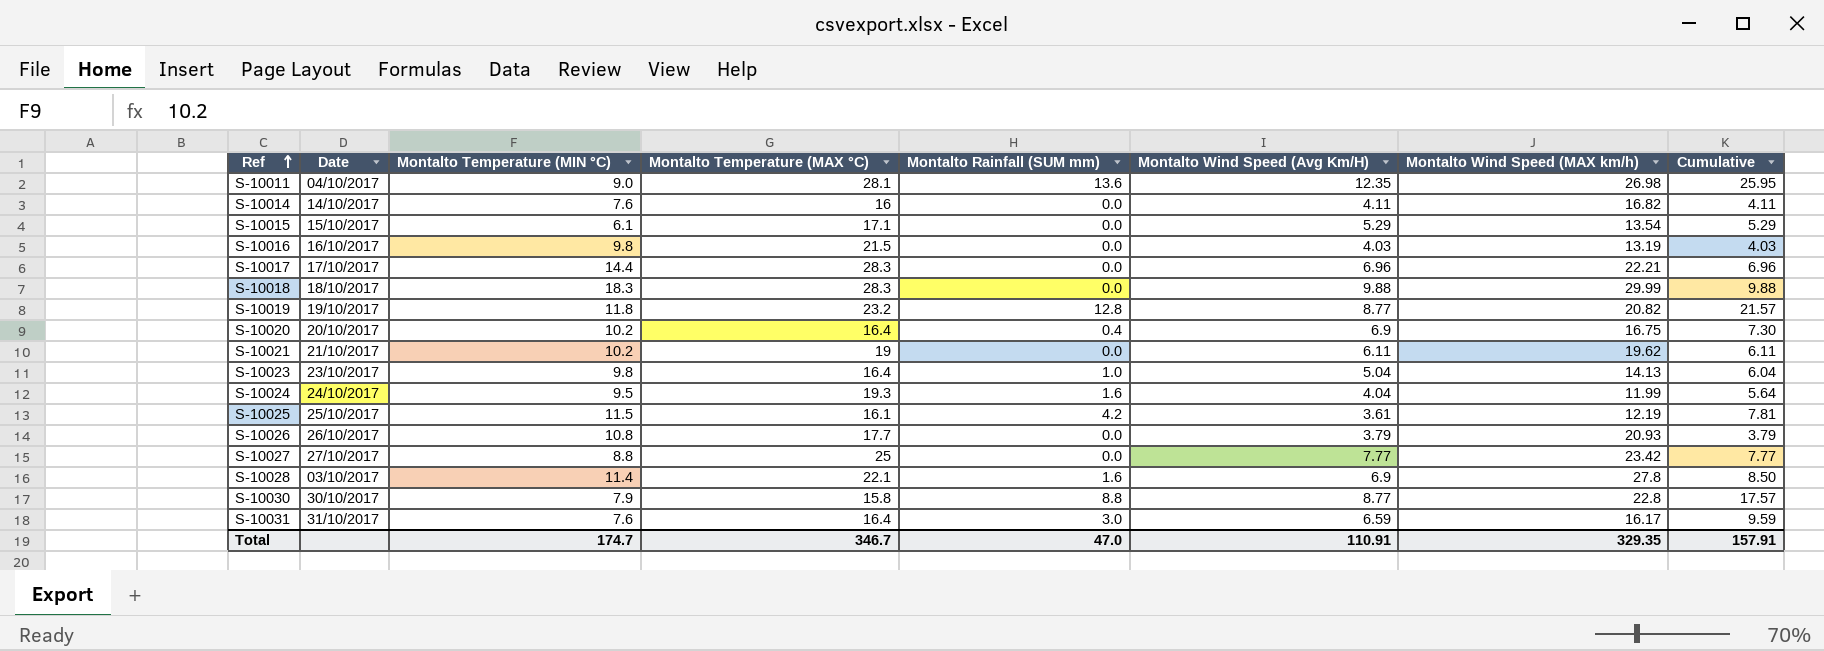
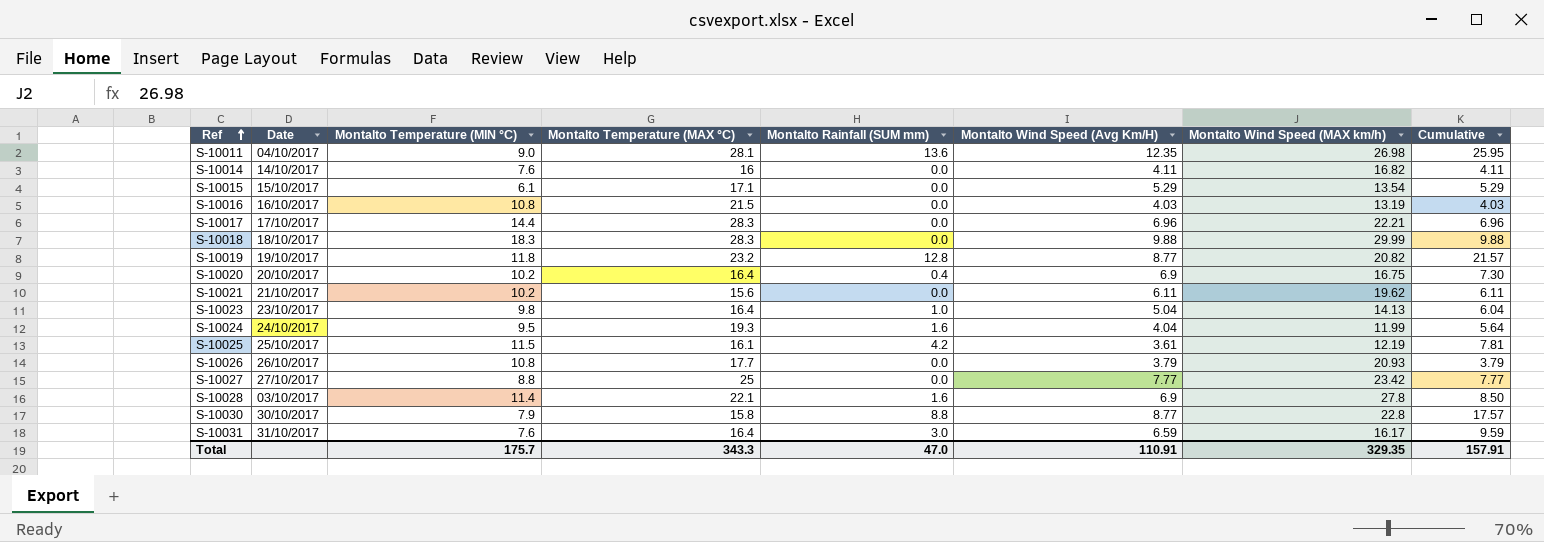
S-10016 | Montalto Temperature (MIN °C): 9.8 -> 10.8
S-10021 | Montalto Temperature (MAX °C): 19 -> 15.6
Total | Montalto Temperature (MIN °C): 174.7 -> 175.7
Total | Montalto Temperature (MAX °C): 346.7 -> 343.3

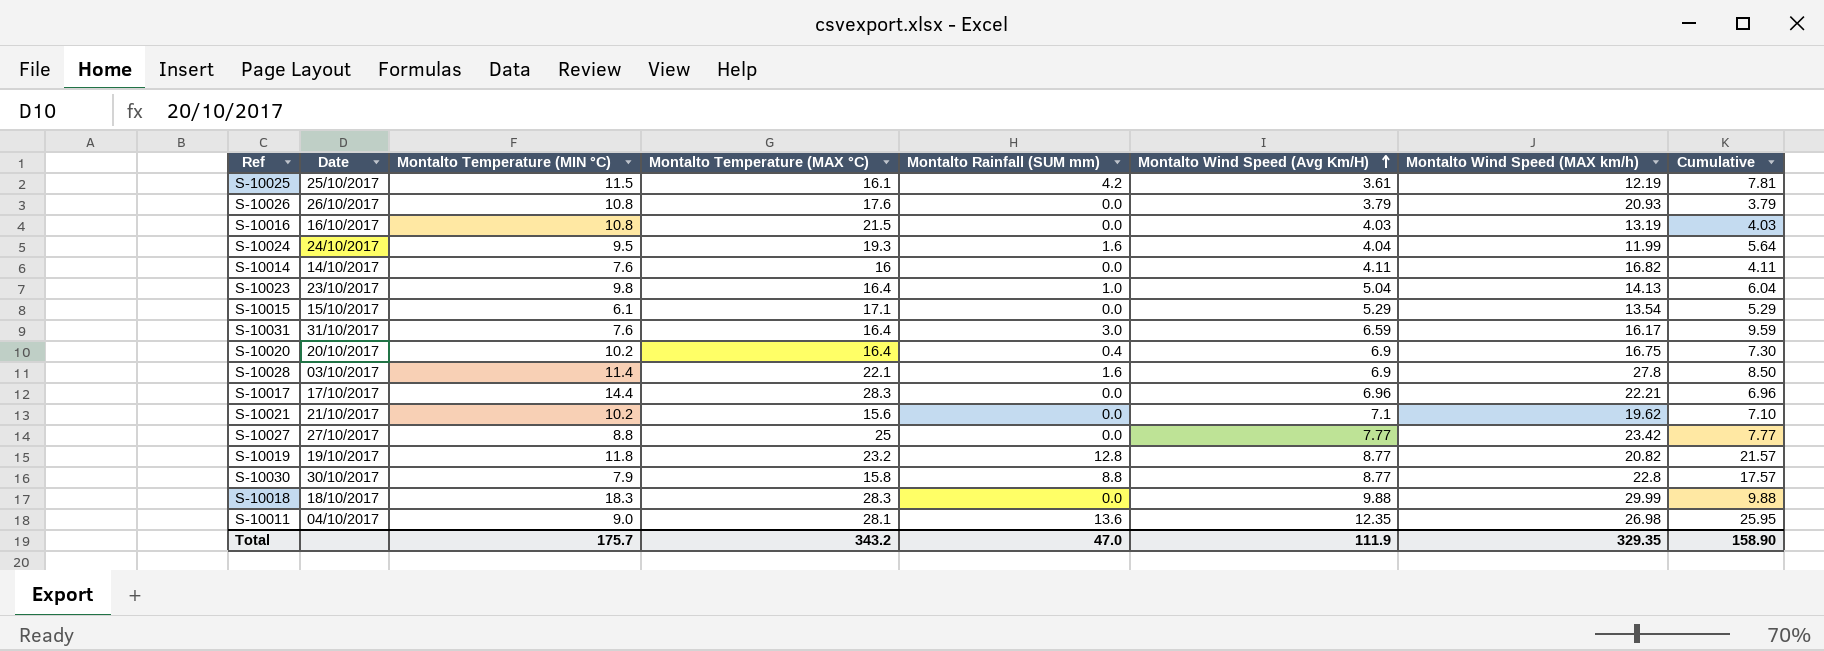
row order: Ref ascending -> Montalto Wind Speed (Avg Km/H) ascending
S-10026 | Montalto Temperature (MAX °C): 17.7 -> 17.6
S-10021 | Montalto Wind Speed (Avg Km/H): 6.11 -> 7.1
S-10021 | Cumulative: 6.11 -> 7.10
Total | Montalto Temperature (MAX °C): 343.3 -> 343.2
Total | Montalto Wind Speed (Avg Km/H): 110.91 -> 111.9
Total | Cumulative: 157.91 -> 158.90

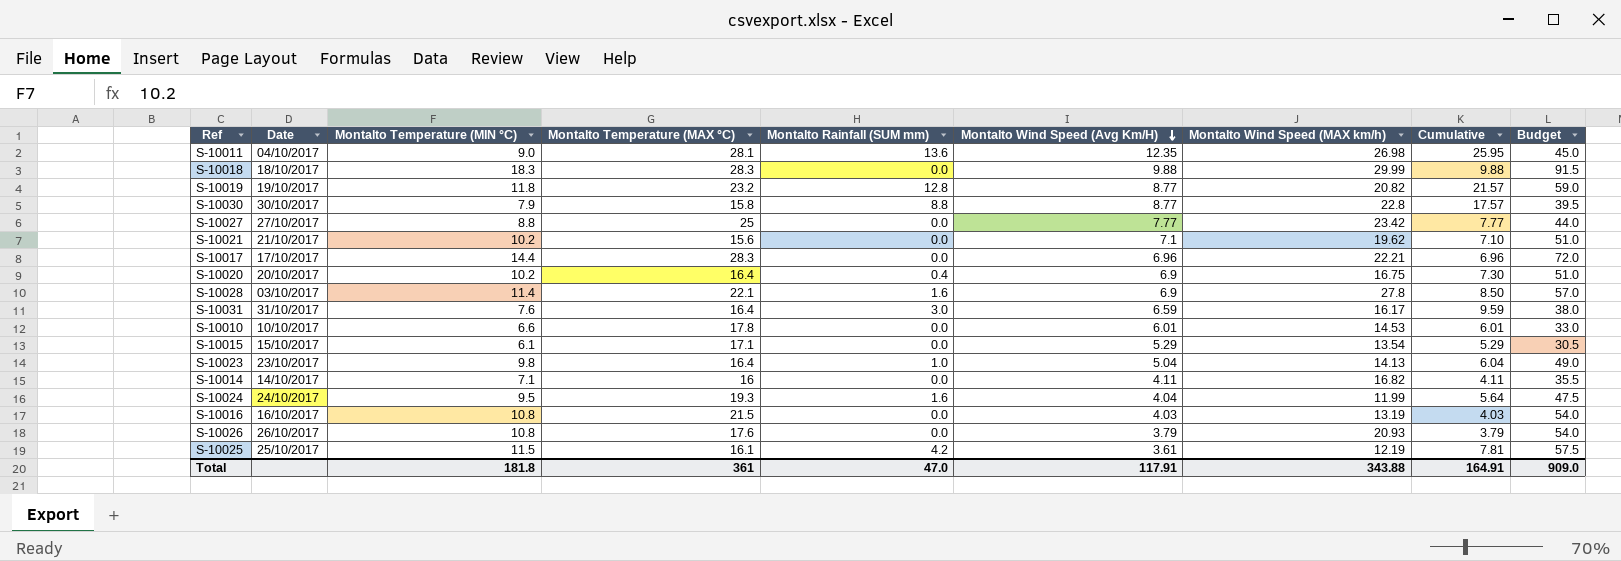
row order: Montalto Wind Speed (Avg Km/H) ascending -> Montalto Wind Speed (Avg Km/H) descending
column Budget | formula: none -> [Montalto Temperature (MIN °C)] * 5
row S-10010: none -> 10/10/2017 | 6.6 | 17.8 | 0.0 | 6.01 | 14.53 | 6.01 | 33.0
S-10014 | Montalto Temperature (MIN °C): 7.6 -> 7.1
Total | Montalto Temperature (MIN °C): 175.7 -> 181.8
Total | Montalto Temperature (MAX °C): 343.2 -> 361
Total | Montalto Wind Speed (Avg Km/H): 111.9 -> 117.91
Total | Montalto Wind Speed (MAX km/h): 329.35 -> 343.88
Total | Cumulative: 158.90 -> 164.91

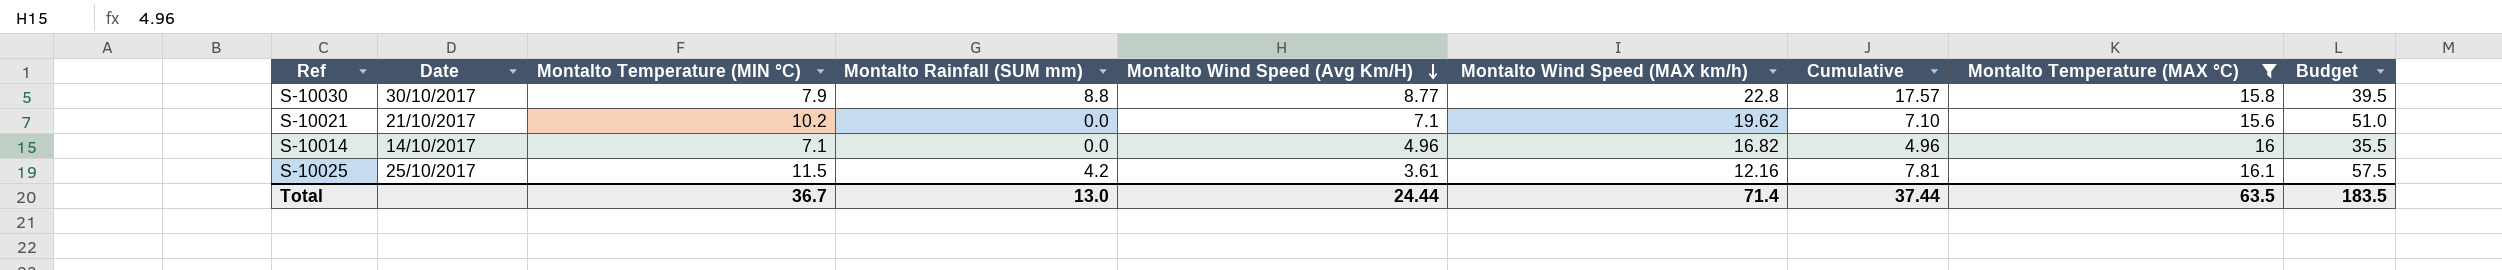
filter: none -> Montalto Temperature (MAX °C) <= 16.1
column Montalto Temperature (MAX °C) | position: 4 -> 8
S-10014 | Montalto Wind Speed (Avg Km/H): 4.11 -> 4.96
S-10014 | Cumulative: 4.11 -> 4.96
S-10025 | Montalto Wind Speed (MAX km/h): 12.19 -> 12.16
Total | Montalto Temperature (MIN °C): 181.8 -> 36.7
Total | Montalto Rainfall (SUM mm): 47.0 -> 13.0
Total | Montalto Wind Speed (Avg Km/H): 117.91 -> 24.44
Total | Montalto Wind Speed (MAX km/h): 343.88 -> 71.4
Total | Cumulative: 164.91 -> 37.44
Total | Montalto Temperature (MAX °C): 361 -> 63.5
Total | Budget: 909.0 -> 183.5

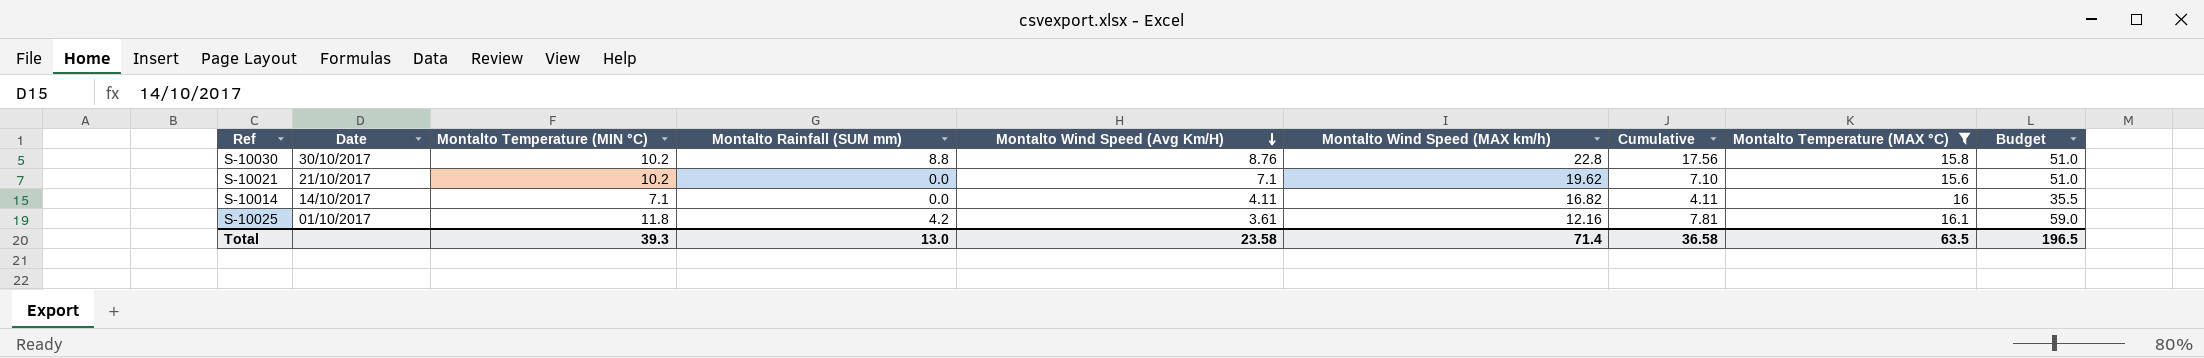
S-10030 | Montalto Temperature (MIN °C): 7.9 -> 10.2
S-10030 | Montalto Wind Speed (Avg Km/H): 8.77 -> 8.76
S-10030 | Cumulative: 17.57 -> 17.56
S-10030 | Budget: 39.5 -> 51.0
S-10014 | Montalto Wind Speed (Avg Km/H): 4.96 -> 4.11
S-10014 | Cumulative: 4.96 -> 4.11
S-10025 | Date: 25/10/2017 -> 01/10/2017
S-10025 | Montalto Temperature (MIN °C): 11.5 -> 11.8
S-10025 | Budget: 57.5 -> 59.0
Total | Montalto Temperature (MIN °C): 36.7 -> 39.3
Total | Montalto Wind Speed (Avg Km/H): 24.44 -> 23.58
Total | Cumulative: 37.44 -> 36.58
Total | Budget: 183.5 -> 196.5

